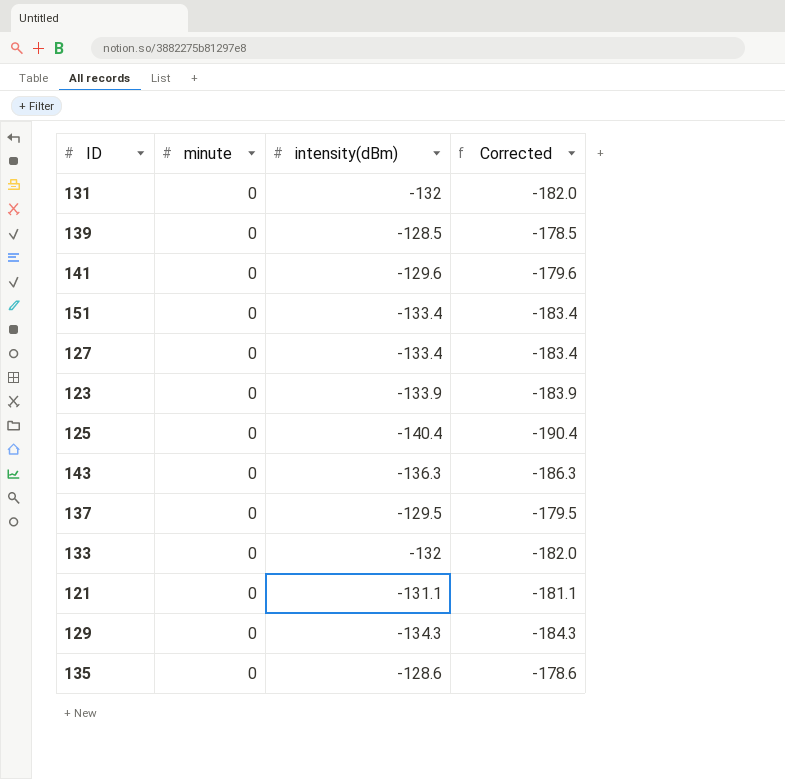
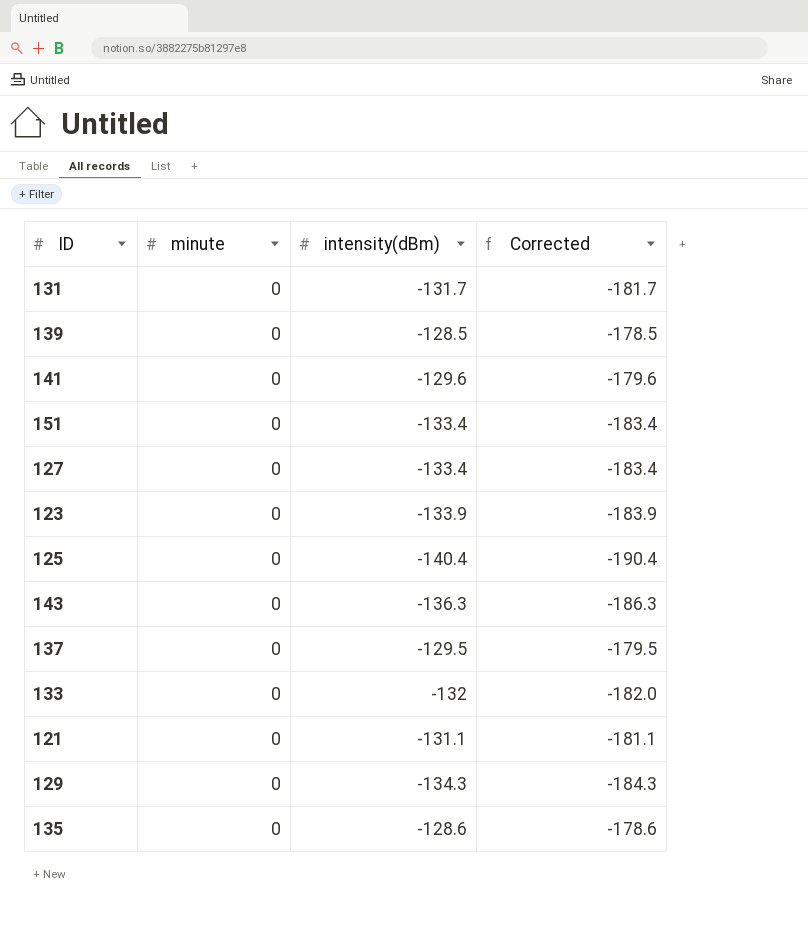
131 | intensity(dBm): -132 -> -131.7
131 | Corrected: -182.0 -> -181.7

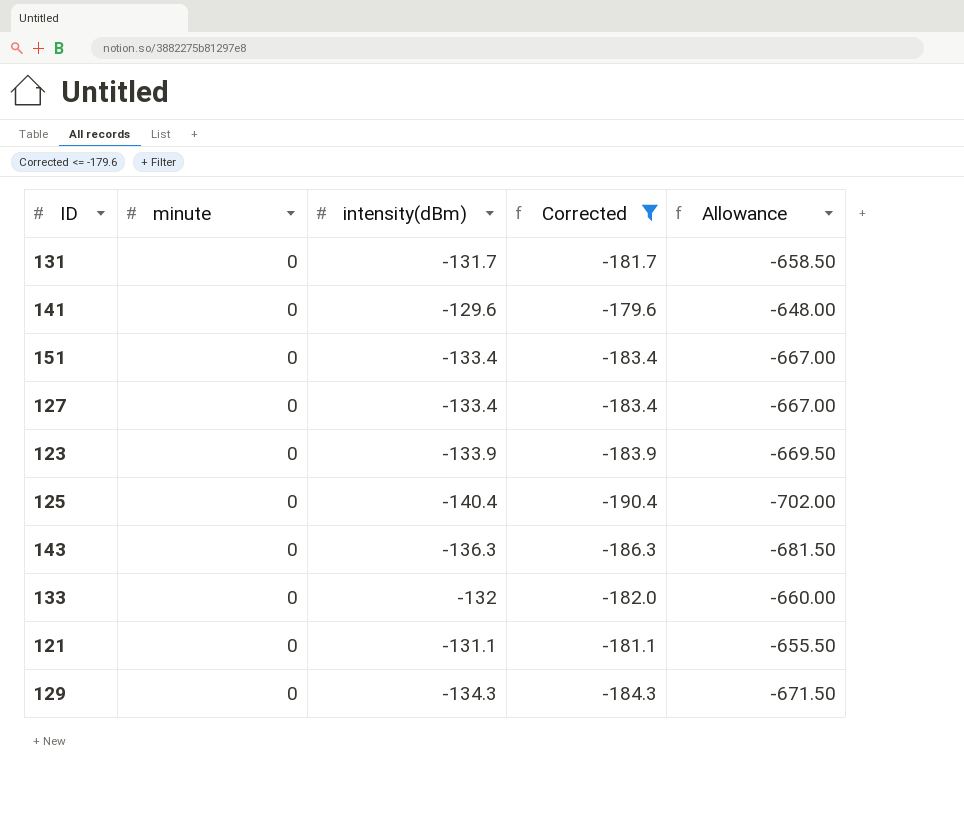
filter: none -> Corrected <= -179.6
column Allowance | formula: none -> [intensity(dBm)] * 5

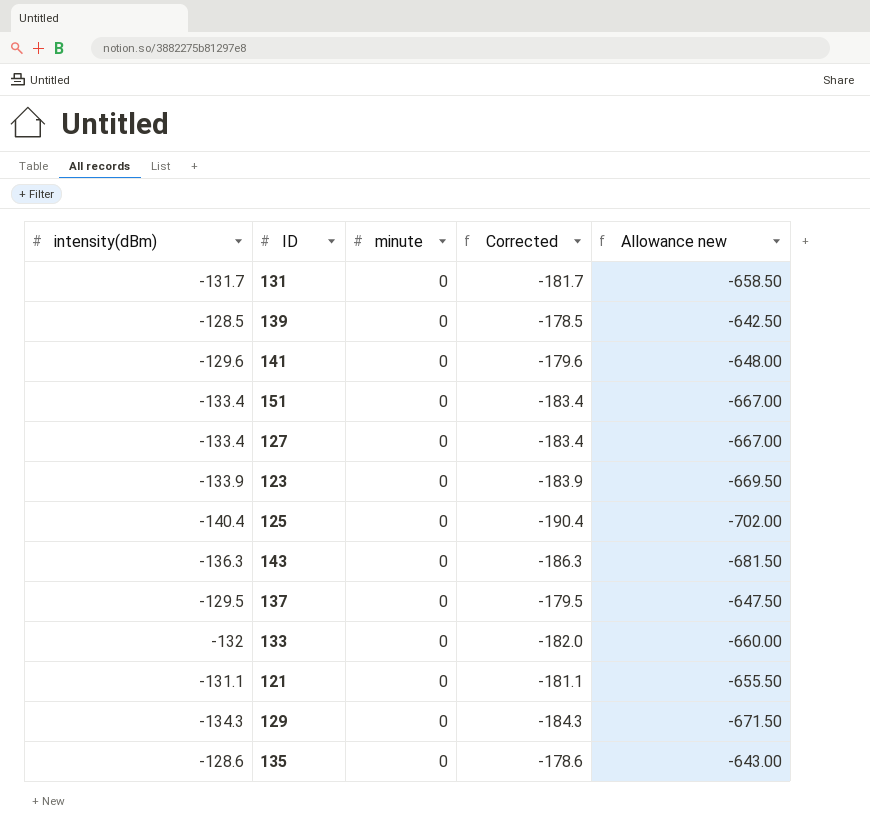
filter: Corrected <= -179.6 -> none
column intensity(dBm) | position: 3 -> 1
column name: Allowance -> Allowance new

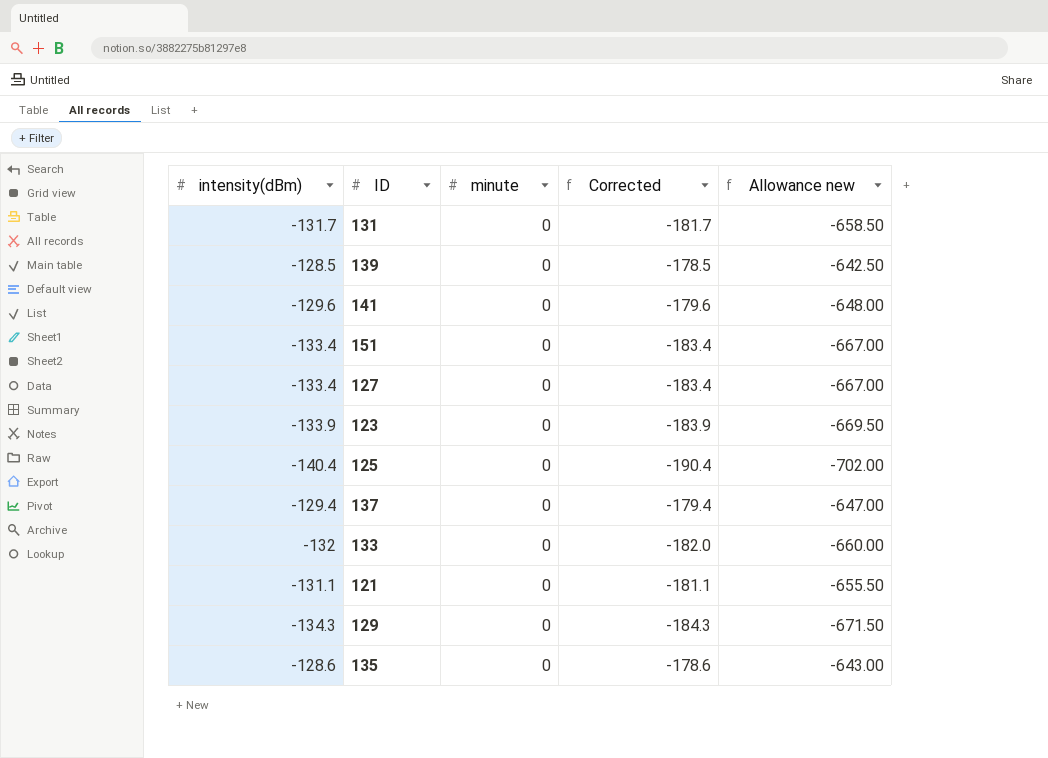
row 143: -136.3 | 0 | -186.3 | -681.50 -> none
137 | intensity(dBm): -129.5 -> -129.4
137 | Corrected: -179.5 -> -179.4
137 | Allowance new: -647.50 -> -647.00

